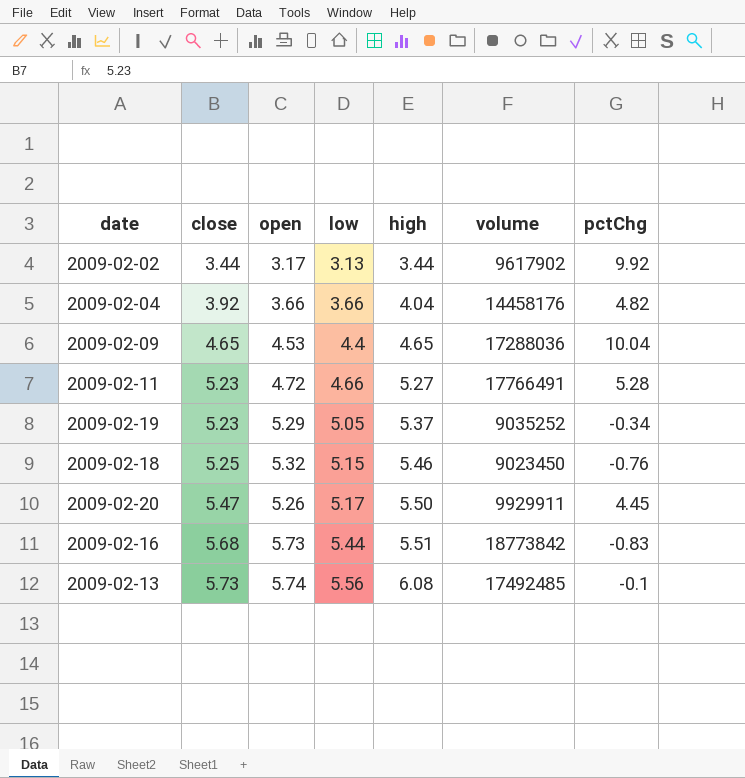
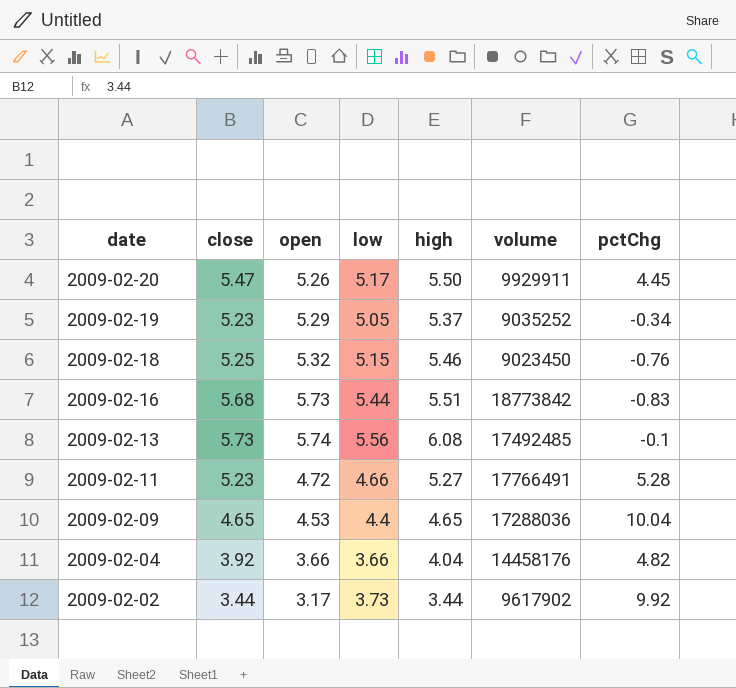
row order: close ascending -> date descending
2009-02-02 | low: 3.13 -> 3.73

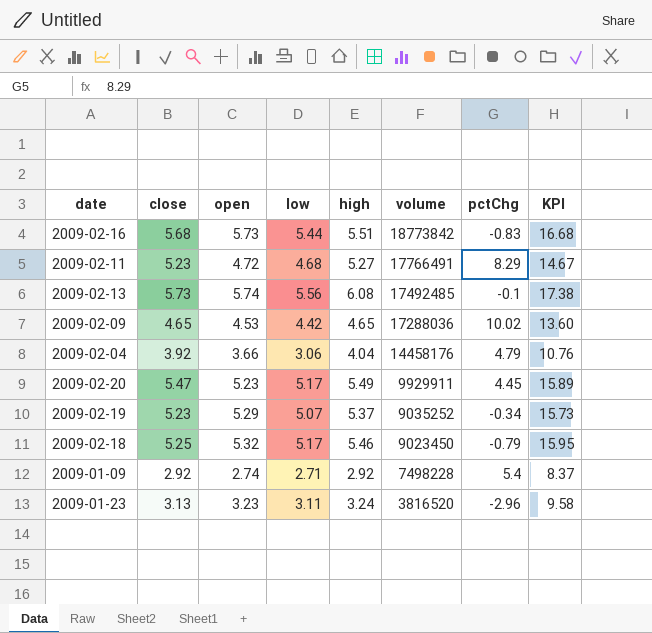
row order: date descending -> volume descending
column KPI | formula: none -> [open] + [low] + [high]
row 2009-02-02: 3.44 | 3.17 | 3.73 | 3.44 | 9617902 | 9.92 -> none
2009-02-11 | low: 4.66 -> 4.68
2009-02-11 | pctChg: 5.28 -> 8.29
2009-02-09 | low: 4.4 -> 4.42
2009-02-09 | pctChg: 10.04 -> 10.02
2009-02-04 | low: 3.66 -> 3.06
2009-02-04 | pctChg: 4.82 -> 4.79
2009-02-20 | open: 5.26 -> 5.23
2009-02-20 | high: 5.50 -> 5.49
2009-02-19 | low: 5.05 -> 5.07
2009-02-18 | low: 5.15 -> 5.17
2009-02-18 | pctChg: -0.76 -> -0.79
row 2009-01-09: none -> 2.92 | 2.74 | 2.71 | 2.92 | 7498228 | 5.4 | 8.37
row 2009-01-23: none -> 3.13 | 3.23 | 3.11 | 3.24 | 3816520 | -2.96 | 9.58

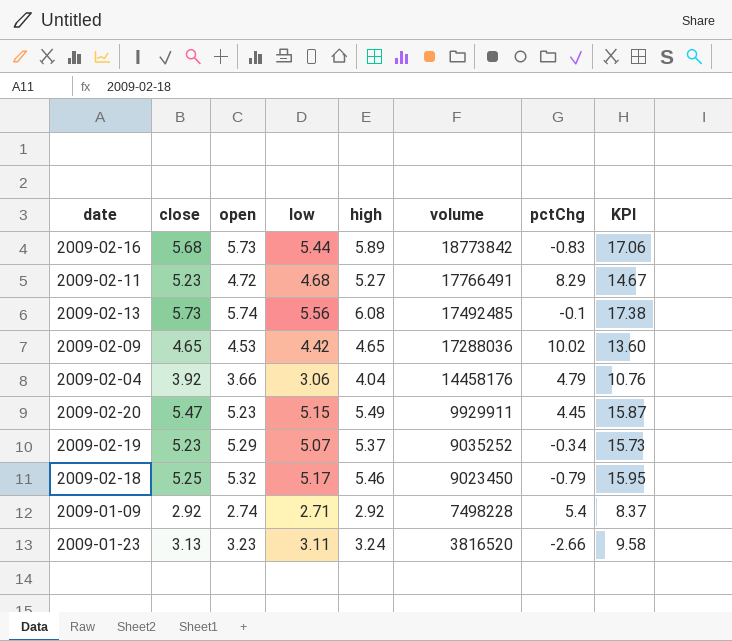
2009-02-16 | high: 5.51 -> 5.89
2009-02-16 | KPI: 16.68 -> 17.06
2009-02-20 | low: 5.17 -> 5.15
2009-02-20 | KPI: 15.89 -> 15.87
2009-01-23 | pctChg: -2.96 -> -2.66

